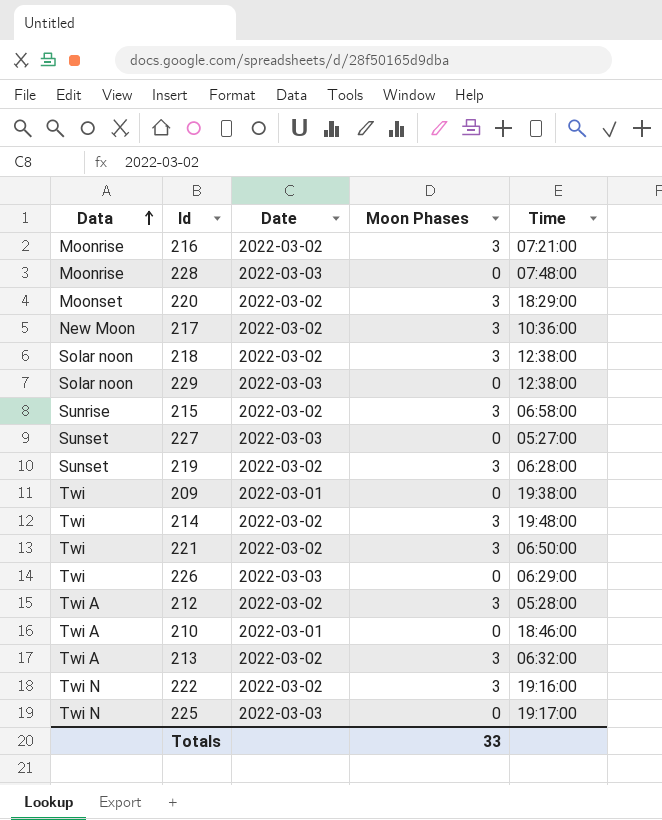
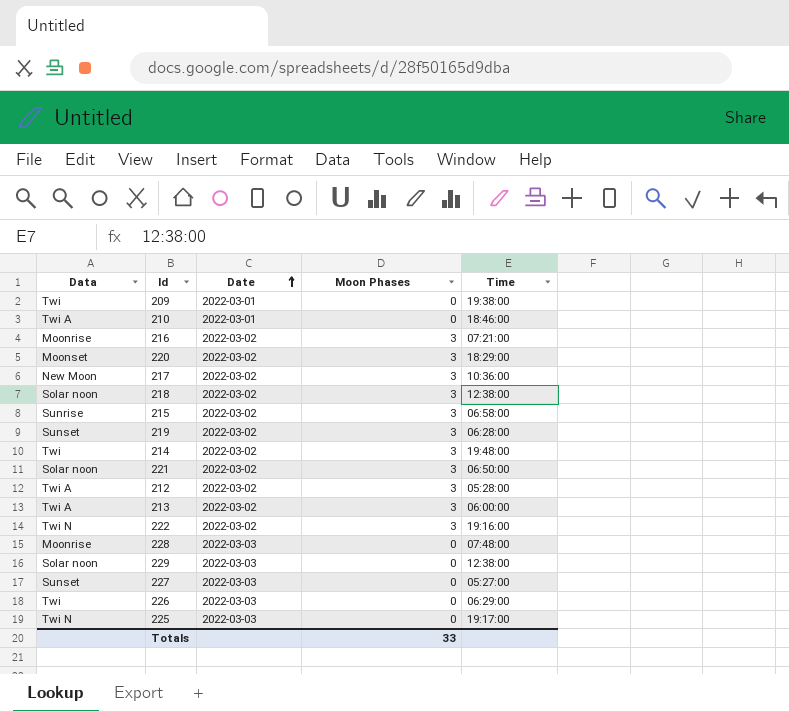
row order: Data ascending -> Date ascending
221 | Data: Twi -> Solar noon
213 | Time: 06:32:00 -> 06:00:00

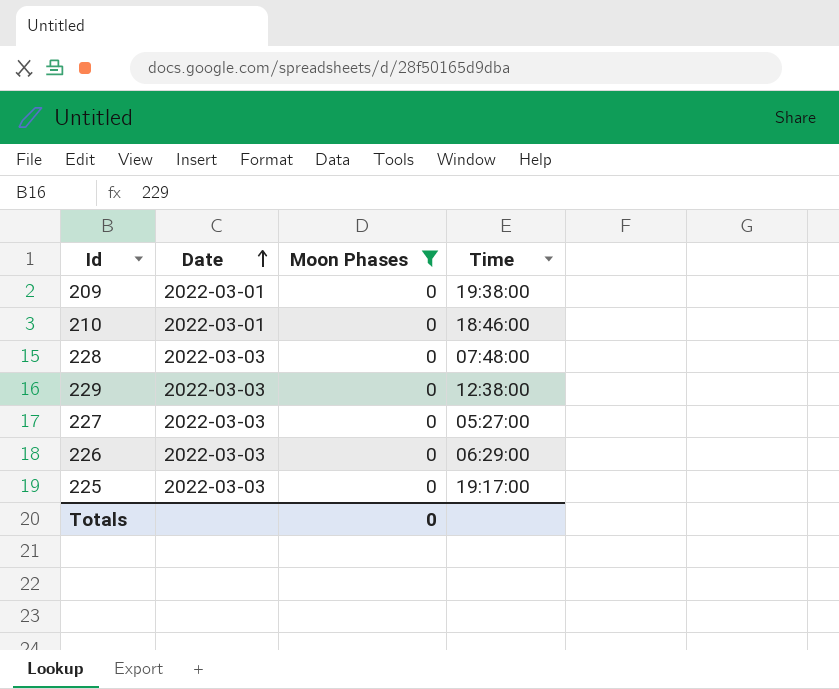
filter: none -> Moon Phases = 0
column Data | position: 1 -> none
Totals | Moon Phases: 33 -> 0

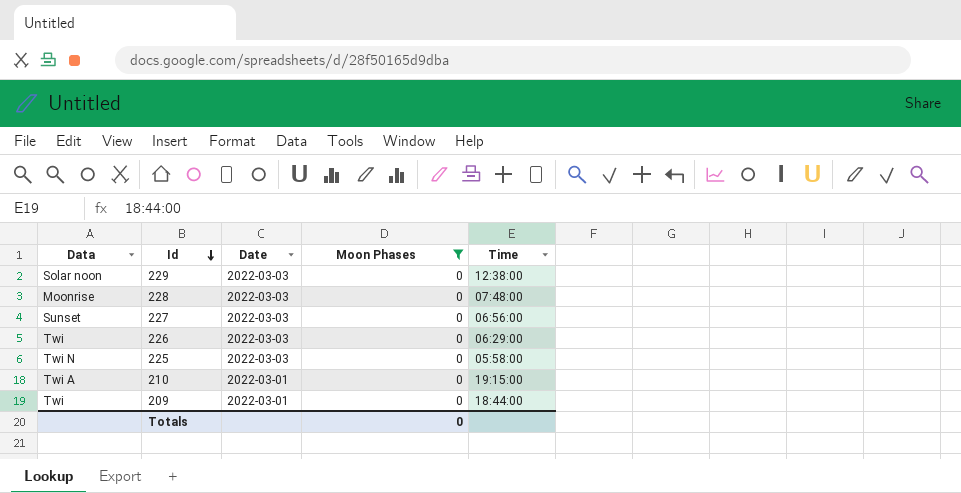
row order: Date ascending -> Id descending
column Data | position: none -> 1
227 | Time: 05:27:00 -> 06:56:00
225 | Time: 19:17:00 -> 05:58:00
210 | Time: 18:46:00 -> 19:15:00
209 | Time: 19:38:00 -> 18:44:00

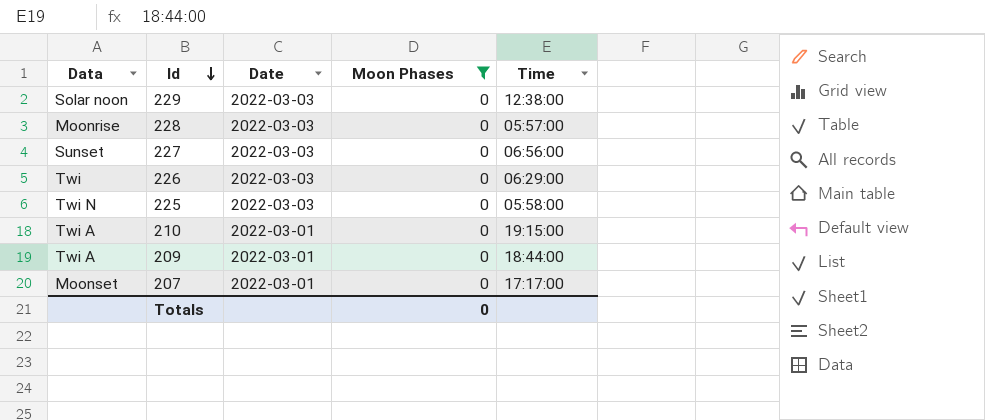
228 | Time: 07:48:00 -> 05:57:00
209 | Data: Twi -> Twi A
row 207: none -> Moonset | 2022-03-01 | 0 | 17:17:00

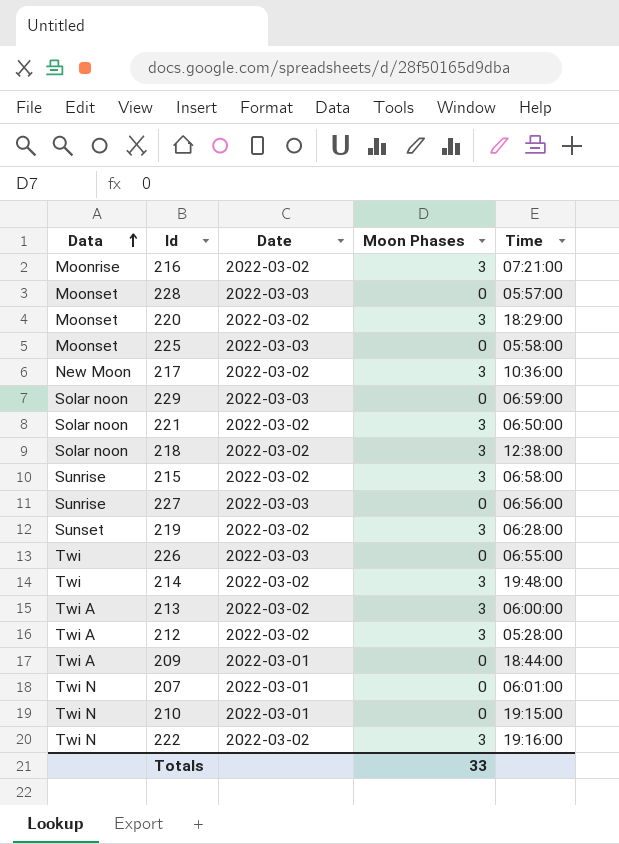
filter: Moon Phases = 0 -> none
row order: Id descending -> Data ascending
228 | Data: Moonrise -> Moonset
225 | Data: Twi N -> Moonset
229 | Time: 12:38:00 -> 06:59:00
227 | Data: Sunset -> Sunrise
226 | Time: 06:29:00 -> 06:55:00
207 | Data: Moonset -> Twi N
207 | Time: 17:17:00 -> 06:01:00
210 | Data: Twi A -> Twi N
Totals | Moon Phases: 0 -> 33

